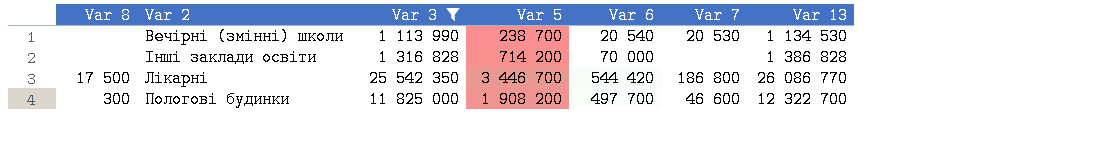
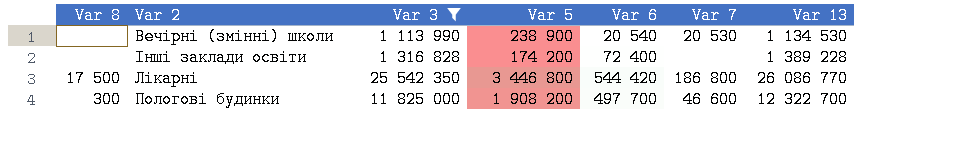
Вечiрнi (змiннi) школи | Var 5: 238 700 -> 238 900
Iншi заклади освiти | Var 5: 714 200 -> 174 200
Iншi заклади освiти | Var 6: 70 000 -> 72 400
Iншi заклади освiти | Var 13: 1 386 828 -> 1 389 228
Лікарні | Var 5: 3 446 700 -> 3 446 800

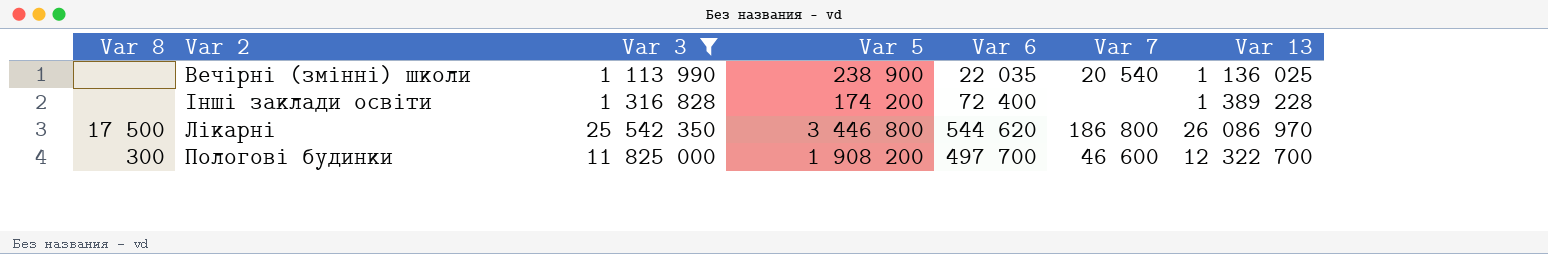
Вечiрнi (змiннi) школи | Var 6: 20 540 -> 22 035
Вечiрнi (змiннi) школи | Var 7: 20 530 -> 20 540
Вечiрнi (змiннi) школи | Var 13: 1 134 530 -> 1 136 025
Лікарні | Var 6: 544 420 -> 544 620
Лікарні | Var 13: 26 086 770 -> 26 086 970

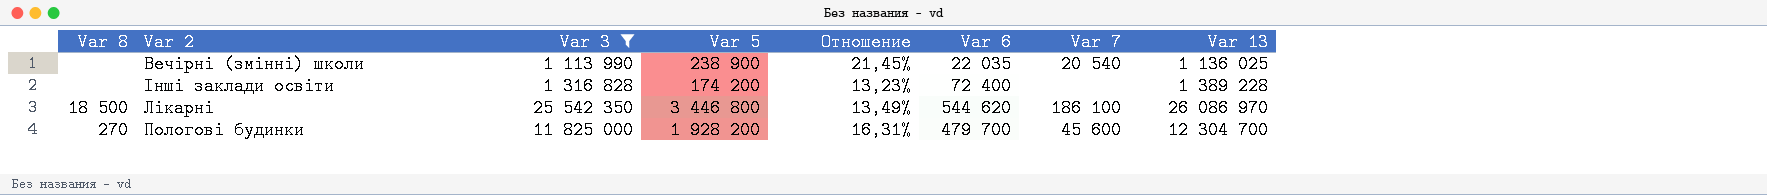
column Отношение | formula: none -> [Var 5] / [Var 3]
Лікарні | Var 8: 17 500 -> 18 500
Лікарні | Var 7: 186 800 -> 186 100
Пологовi будинки | Var 8: 300 -> 270
Пологовi будинки | Var 5: 1 908 200 -> 1 928 200
Пологовi будинки | Var 6: 497 700 -> 479 700
Пологовi будинки | Var 7: 46 600 -> 45 600
Пологовi будинки | Var 13: 12 322 700 -> 12 304 700

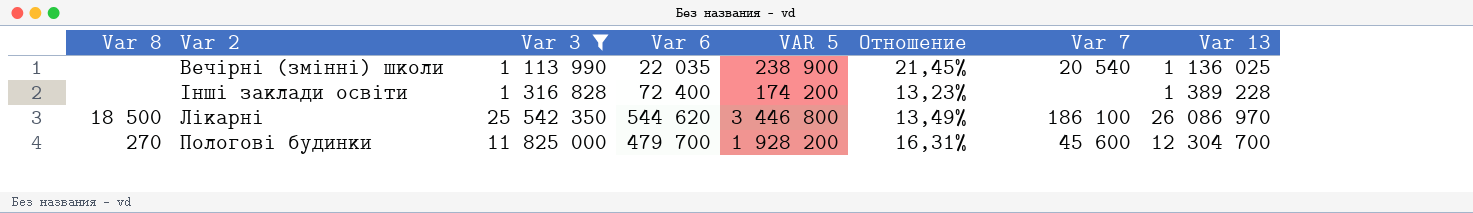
column Var 6 | position: 6 -> 4
column name: Var 5 -> VAR 5

